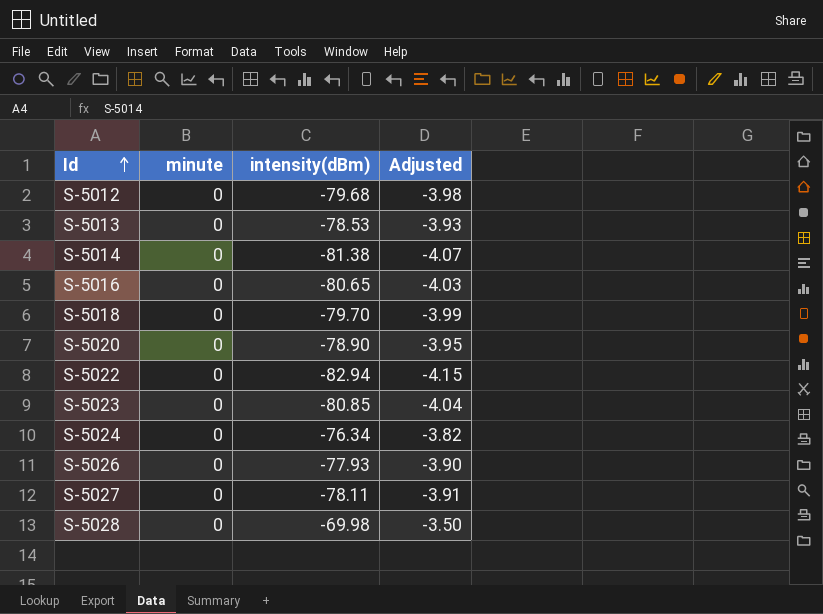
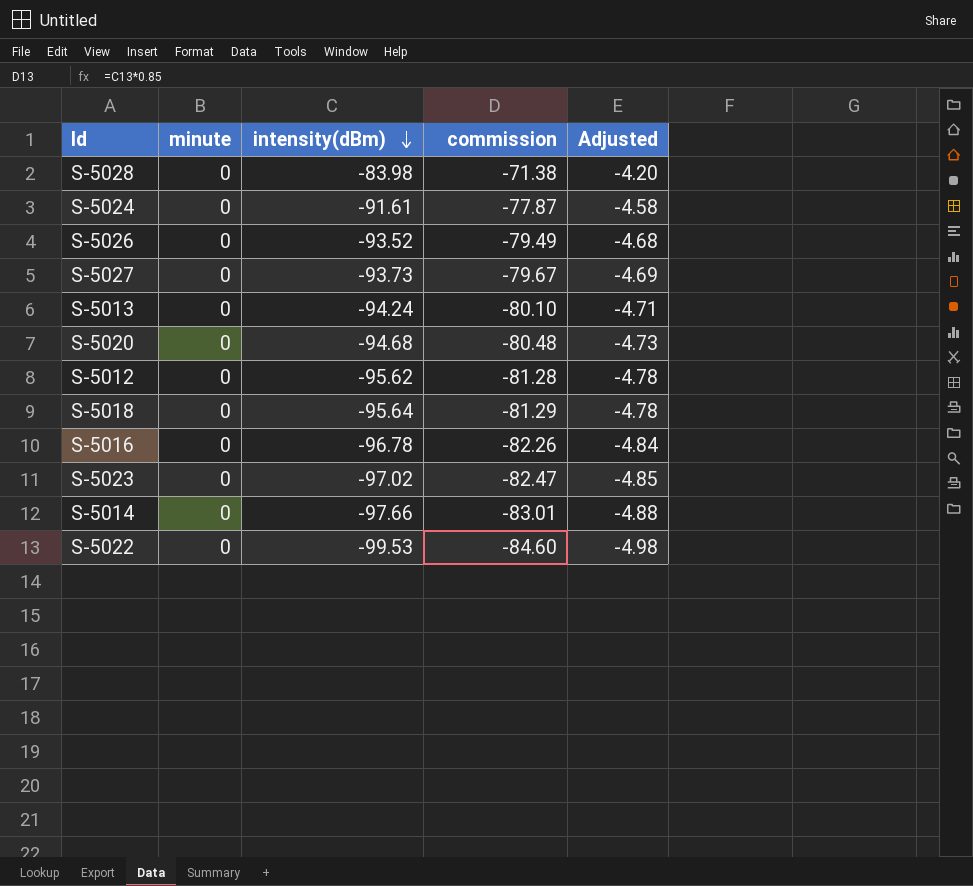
row order: Id ascending -> intensity(dBm) descending
column commission | formula: none -> [intensity(dBm)] * 0.85
S-5028 | intensity(dBm): -69.98 -> -83.98
S-5028 | Adjusted: -3.50 -> -4.20
S-5024 | intensity(dBm): -76.34 -> -91.61
S-5024 | Adjusted: -3.82 -> -4.58
S-5026 | intensity(dBm): -77.93 -> -93.52
S-5026 | Adjusted: -3.90 -> -4.68
S-5027 | intensity(dBm): -78.11 -> -93.73
S-5027 | Adjusted: -3.91 -> -4.69
S-5013 | intensity(dBm): -78.53 -> -94.24
S-5013 | Adjusted: -3.93 -> -4.71
S-5020 | intensity(dBm): -78.90 -> -94.68
S-5020 | Adjusted: -3.95 -> -4.73
S-5012 | intensity(dBm): -79.68 -> -95.62
S-5012 | Adjusted: -3.98 -> -4.78
S-5018 | intensity(dBm): -79.70 -> -95.64
S-5018 | Adjusted: -3.99 -> -4.78
S-5016 | intensity(dBm): -80.65 -> -96.78
S-5016 | Adjusted: -4.03 -> -4.84
S-5023 | intensity(dBm): -80.85 -> -97.02
S-5023 | Adjusted: -4.04 -> -4.85
S-5014 | intensity(dBm): -81.38 -> -97.66
S-5014 | Adjusted: -4.07 -> -4.88
S-5022 | intensity(dBm): -82.94 -> -99.53
S-5022 | Adjusted: -4.15 -> -4.98

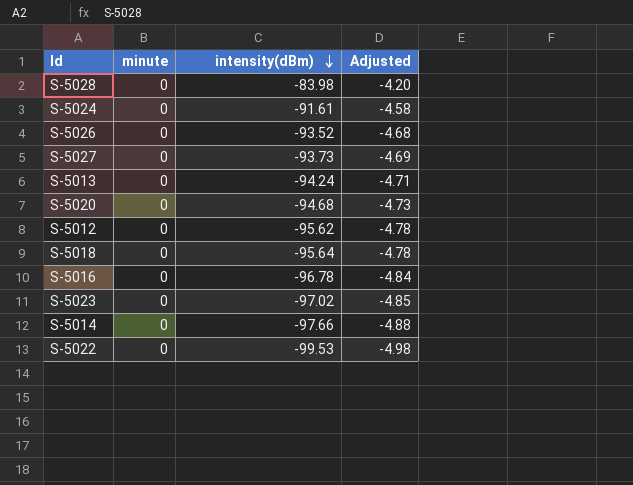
column commission | formula: [intensity(dBm)] * 0.85 -> none

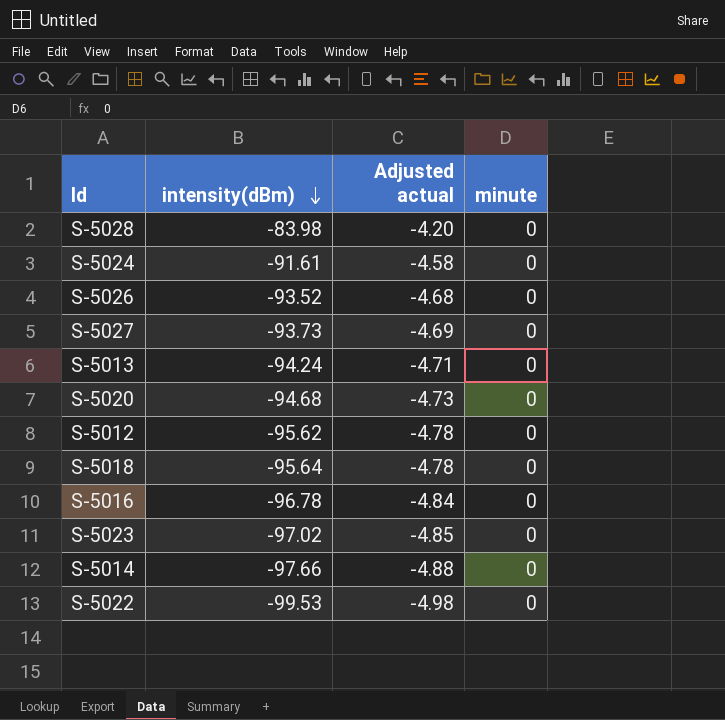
column name: Adjusted -> Adjusted actual
column minute | position: 2 -> 4

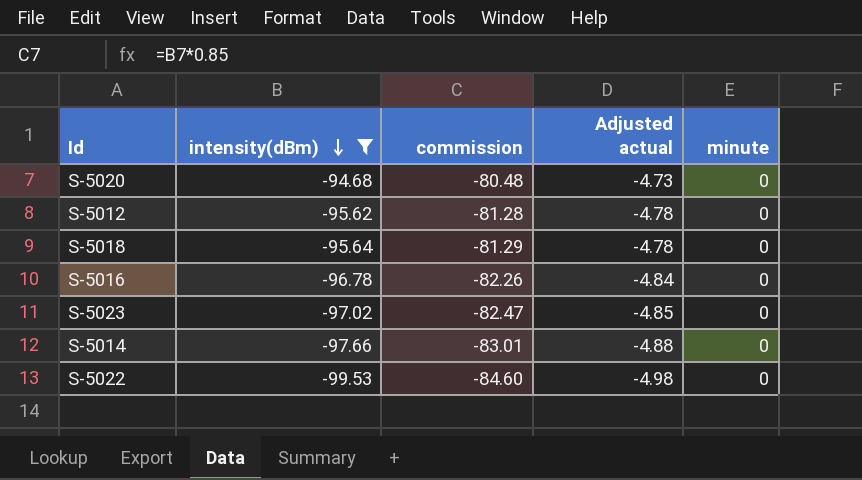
filter: none -> intensity(dBm) <= -94.68
column commission | formula: none -> [intensity(dBm)] * 0.85

